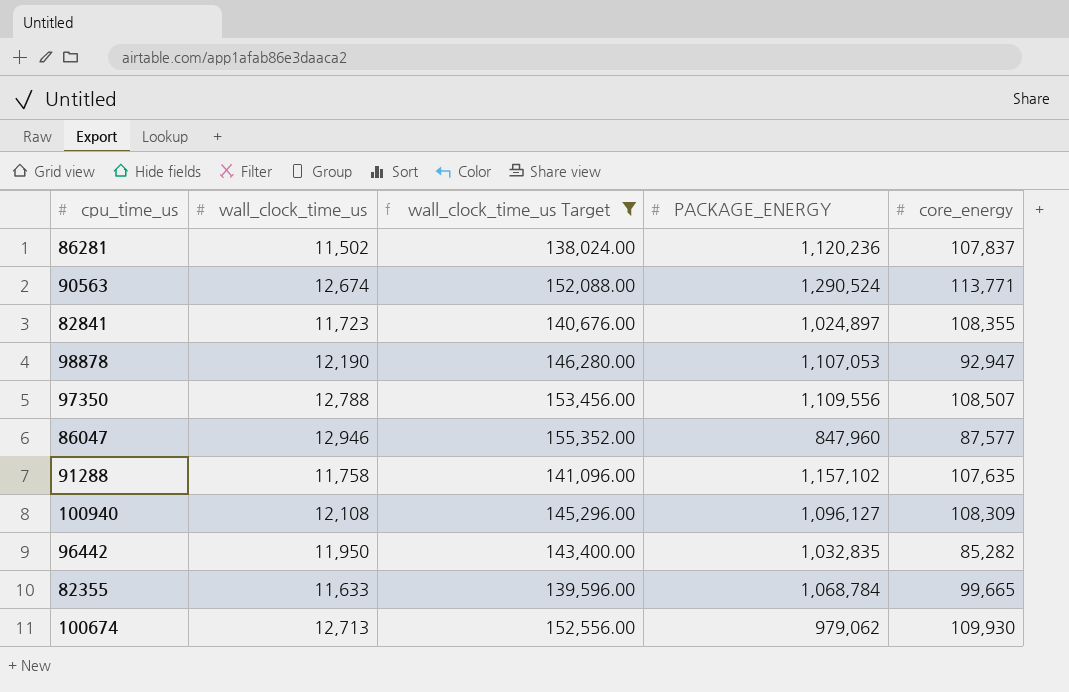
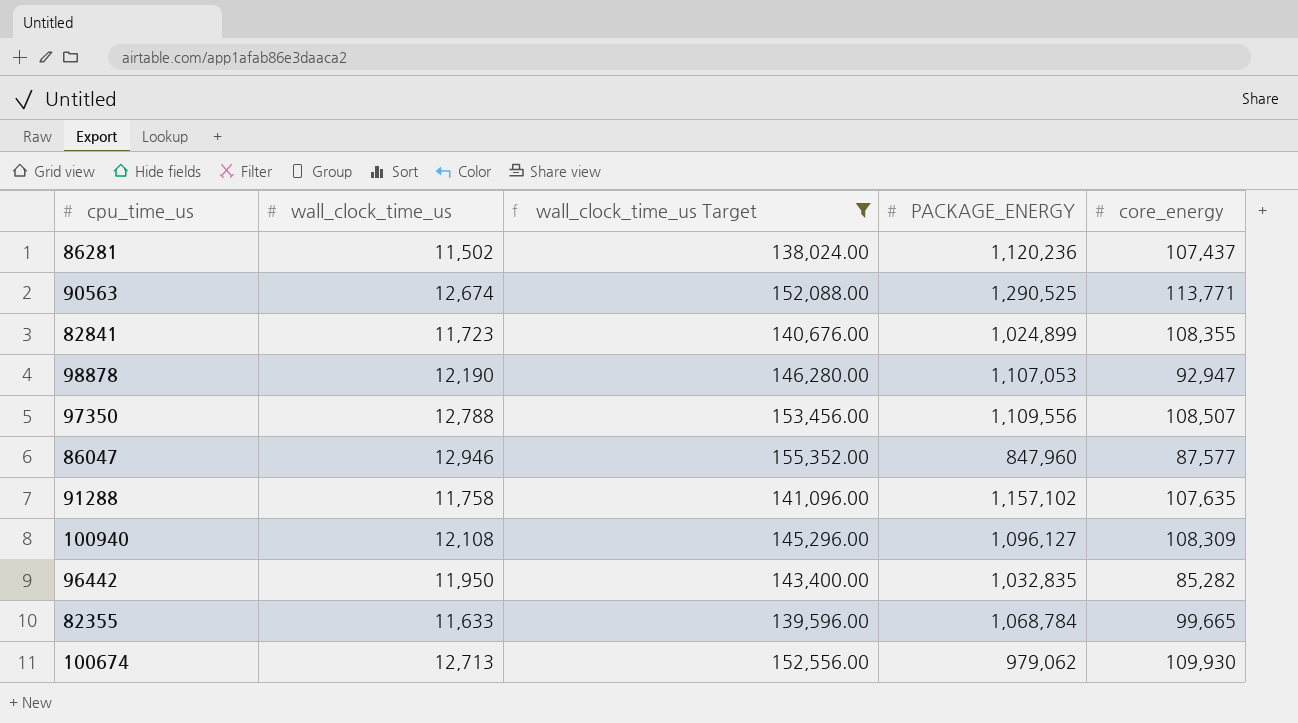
86281 | core_energy: 107,837 -> 107,437
90563 | PACKAGE_ENERGY: 1,290,524 -> 1,290,525
82841 | PACKAGE_ENERGY: 1,024,897 -> 1,024,899

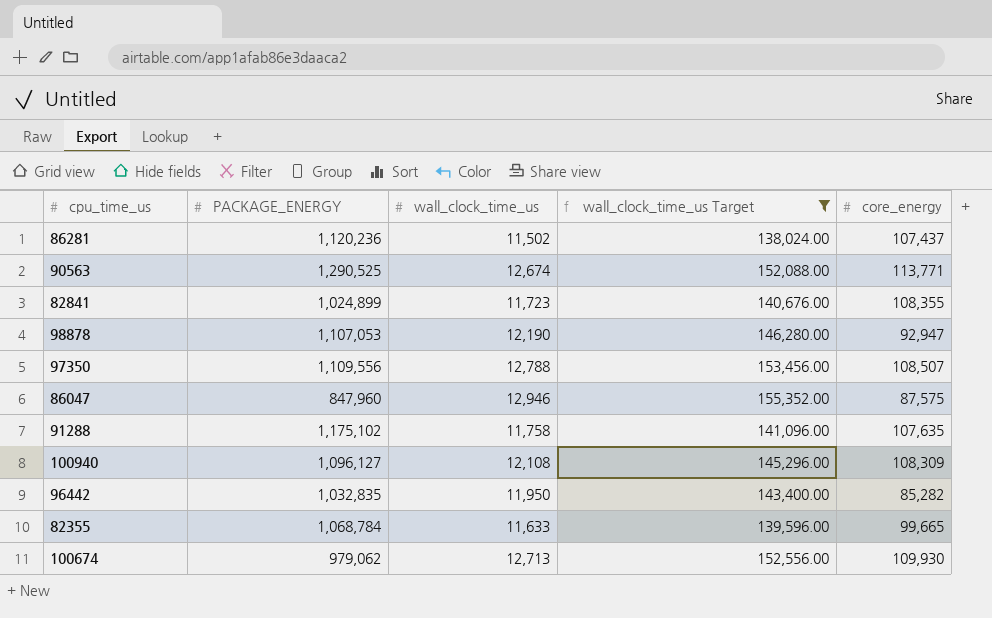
column PACKAGE_ENERGY | position: 4 -> 2
86047 | core_energy: 87,577 -> 87,575
91288 | PACKAGE_ENERGY: 1,157,102 -> 1,175,102

